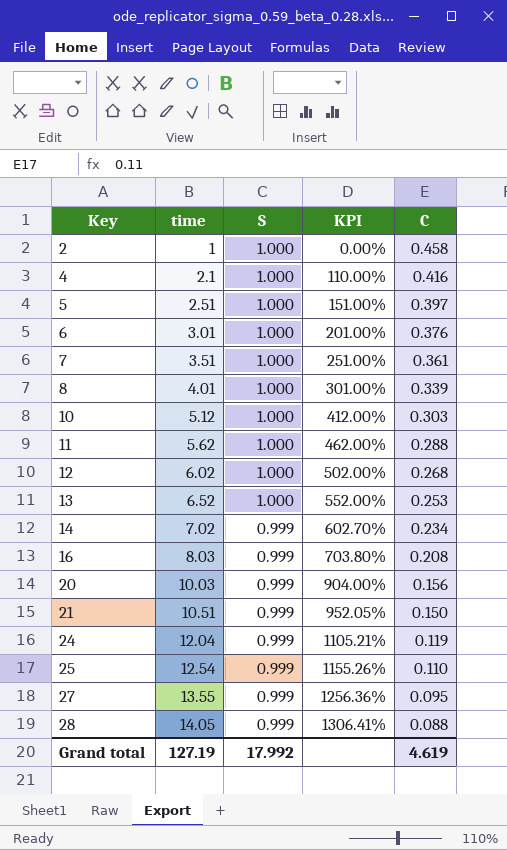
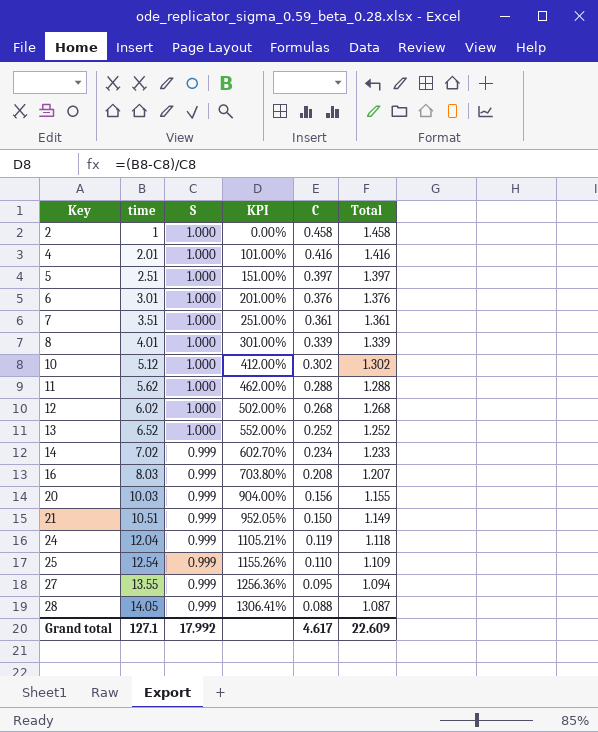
column Total | formula: none -> [S] + [C]
4 | time: 2.1 -> 2.01
4 | KPI: 110.00% -> 101.00%
10 | C: 0.303 -> 0.302
13 | C: 0.253 -> 0.252
Grand total | time: 127.19 -> 127.1
Grand total | C: 4.619 -> 4.617

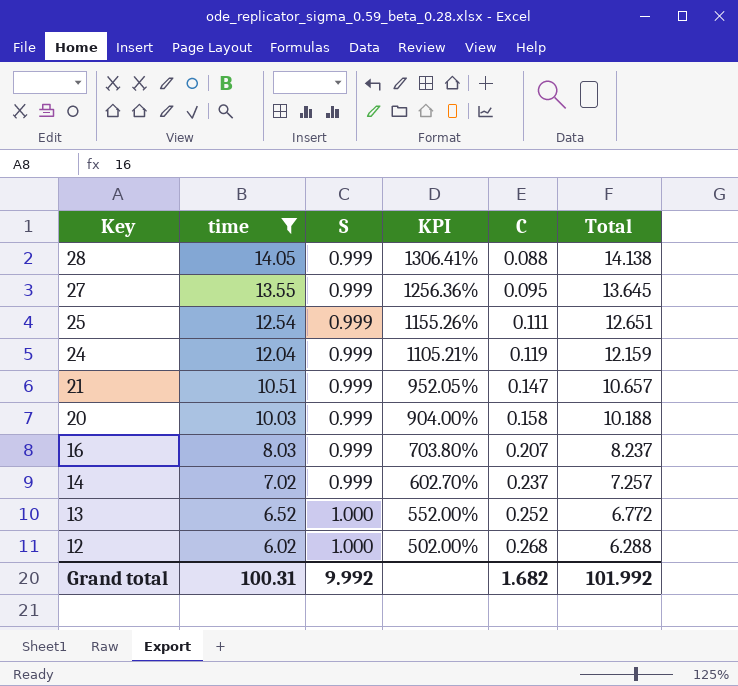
filter: none -> time >= 6.02
row order: Key ascending -> Key descending
column Total | formula: [S] + [C] -> [time] + [C]
25 | C: 0.110 -> 0.111
21 | C: 0.150 -> 0.147
20 | C: 0.156 -> 0.158
16 | C: 0.208 -> 0.207
14 | C: 0.234 -> 0.237
Grand total | time: 127.1 -> 100.31
Grand total | S: 17.992 -> 9.992
Grand total | C: 4.617 -> 1.682
Grand total | Total: 22.609 -> 101.992

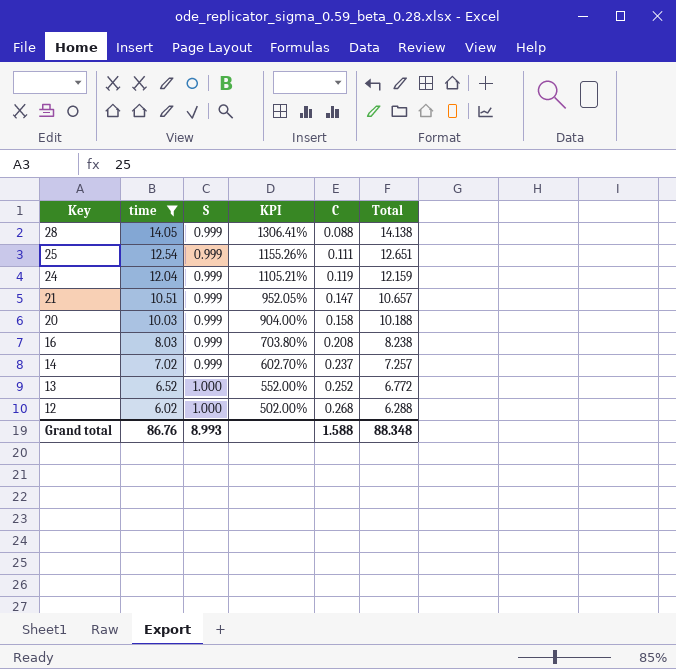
row 27: 13.55 | 0.999 | 1256.36% | 0.095 | 13.645 -> none
16 | C: 0.207 -> 0.208
16 | Total: 8.237 -> 8.238
Grand total | time: 100.31 -> 86.76
Grand total | S: 9.992 -> 8.993
Grand total | C: 1.682 -> 1.588
Grand total | Total: 101.992 -> 88.348

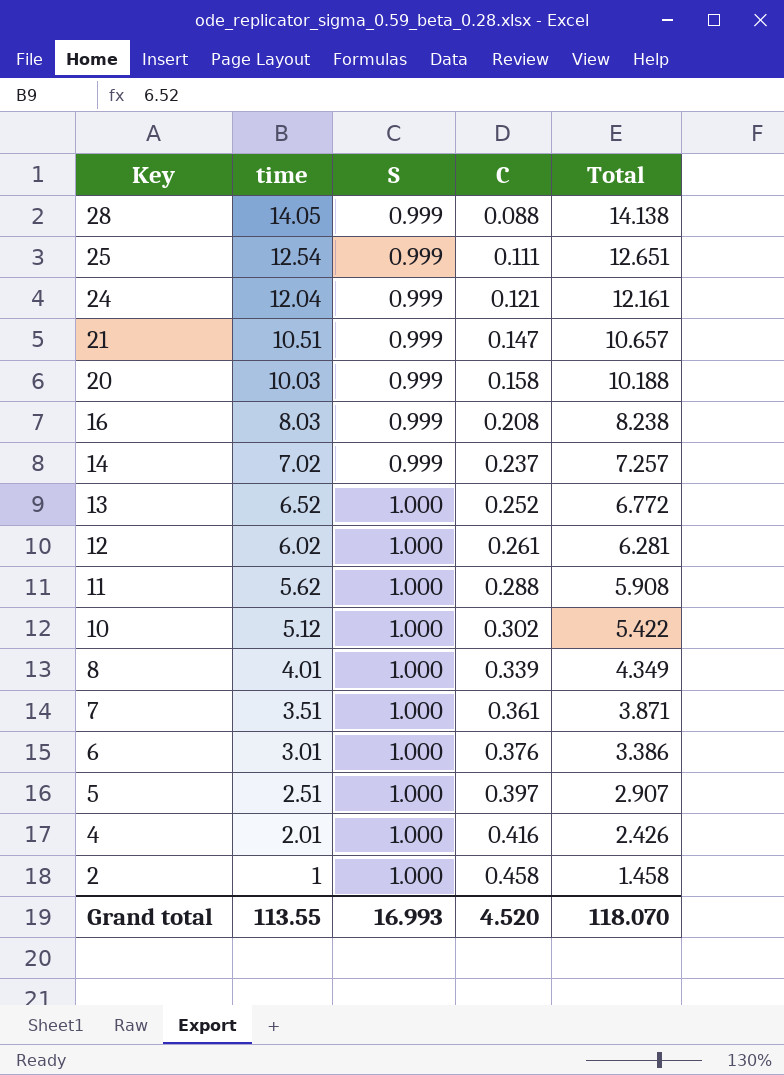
filter: time >= 6.02 -> none
column KPI | formula: ([time] - [S]) / [S] -> none
24 | C: 0.119 -> 0.121
24 | Total: 12.159 -> 12.161
12 | C: 0.268 -> 0.261
12 | Total: 6.288 -> 6.281
Grand total | time: 86.76 -> 113.55
Grand total | S: 8.993 -> 16.993
Grand total | C: 1.588 -> 4.520
Grand total | Total: 88.348 -> 118.070

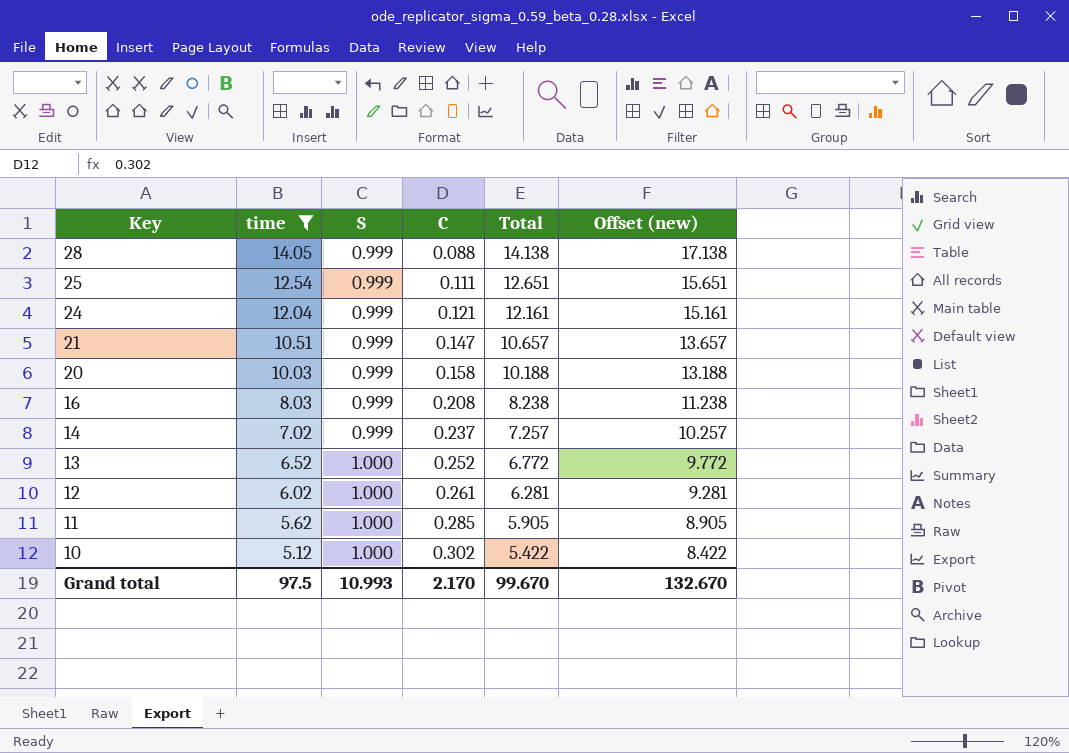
filter: none -> time >= 5.12
column Offset (new) | formula: none -> [Total] + 3
11 | C: 0.288 -> 0.285
11 | Total: 5.908 -> 5.905
Grand total | time: 113.55 -> 97.5
Grand total | S: 16.993 -> 10.993
Grand total | C: 4.520 -> 2.170
Grand total | Total: 118.070 -> 99.670

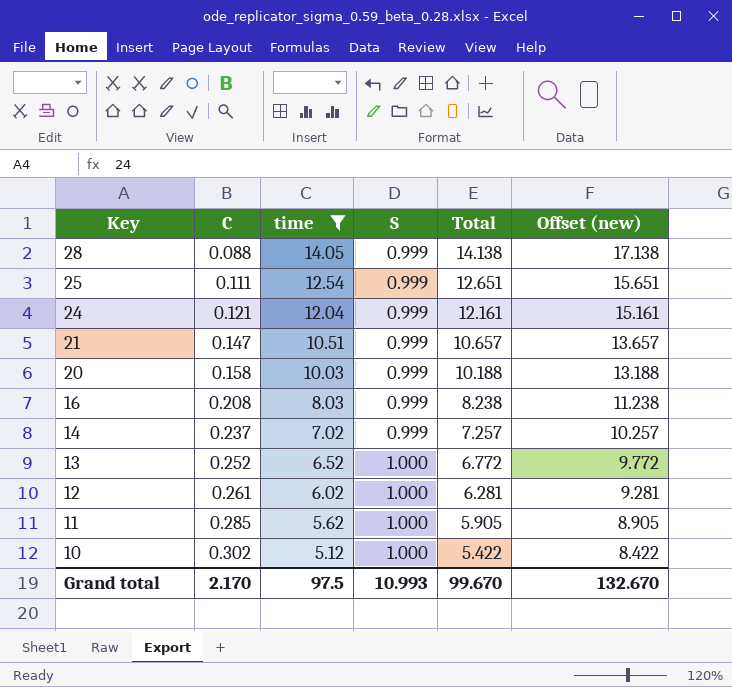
column C | position: 4 -> 2

